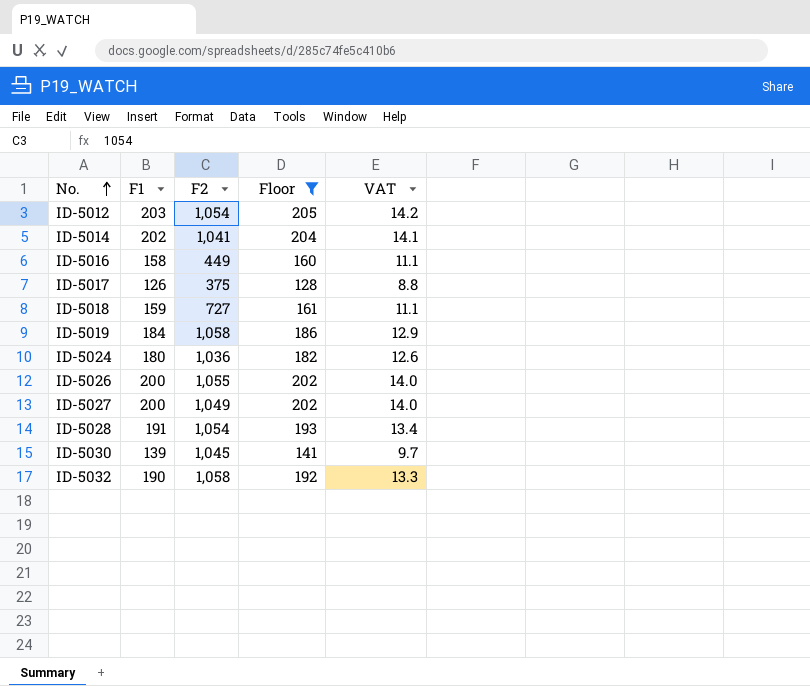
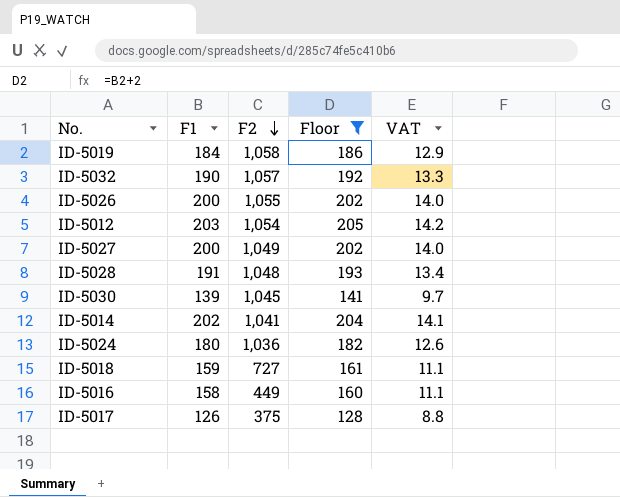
row order: No. ascending -> F2 descending
ID-5032 | F2: 1,058 -> 1,057
ID-5028 | F2: 1,054 -> 1,048

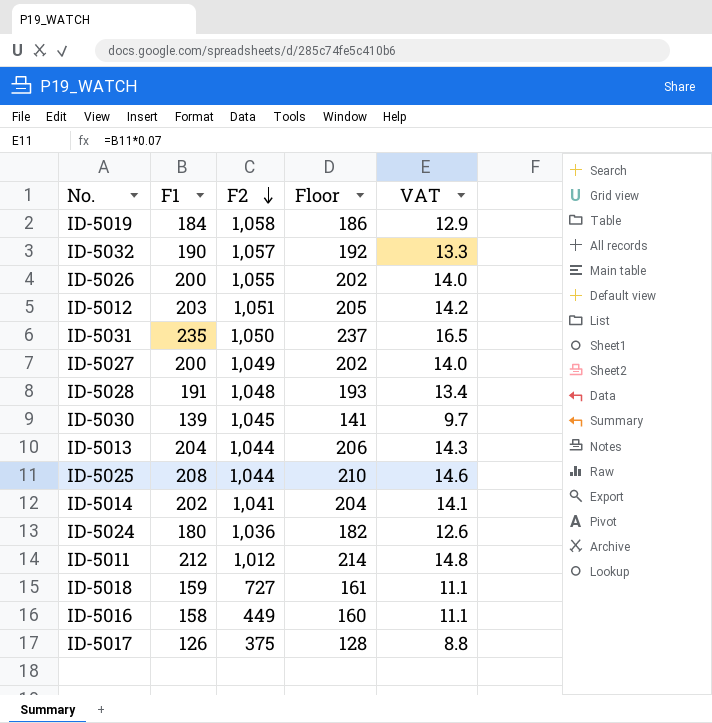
filter: Floor <= 205 -> none
ID-5012 | F2: 1,054 -> 1,051

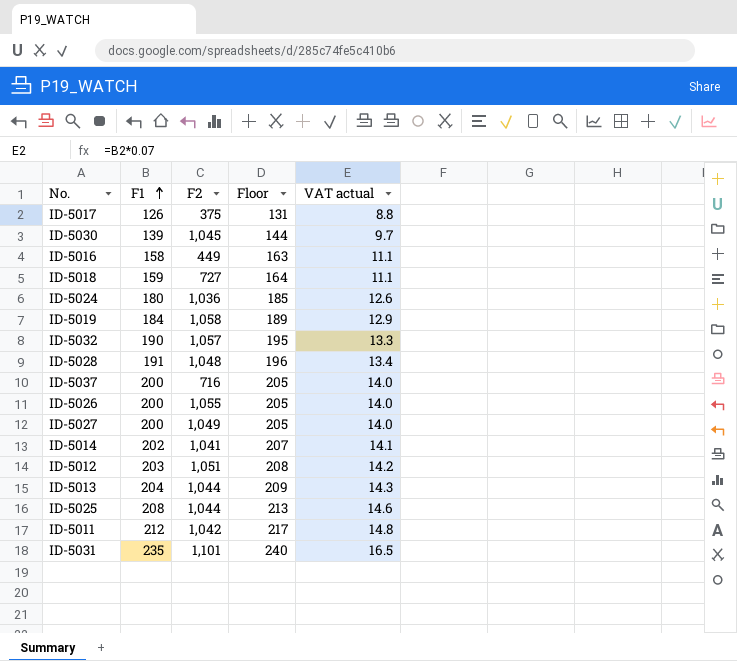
row order: F2 descending -> F1 ascending
column Floor | formula: [F1] + 2 -> [F1] + 5
column name: VAT -> VAT actual
row ID-5037: none -> 200 | 716 | 205 | 14.0
ID-5011 | F2: 1,012 -> 1,042
ID-5031 | F2: 1,050 -> 1,101

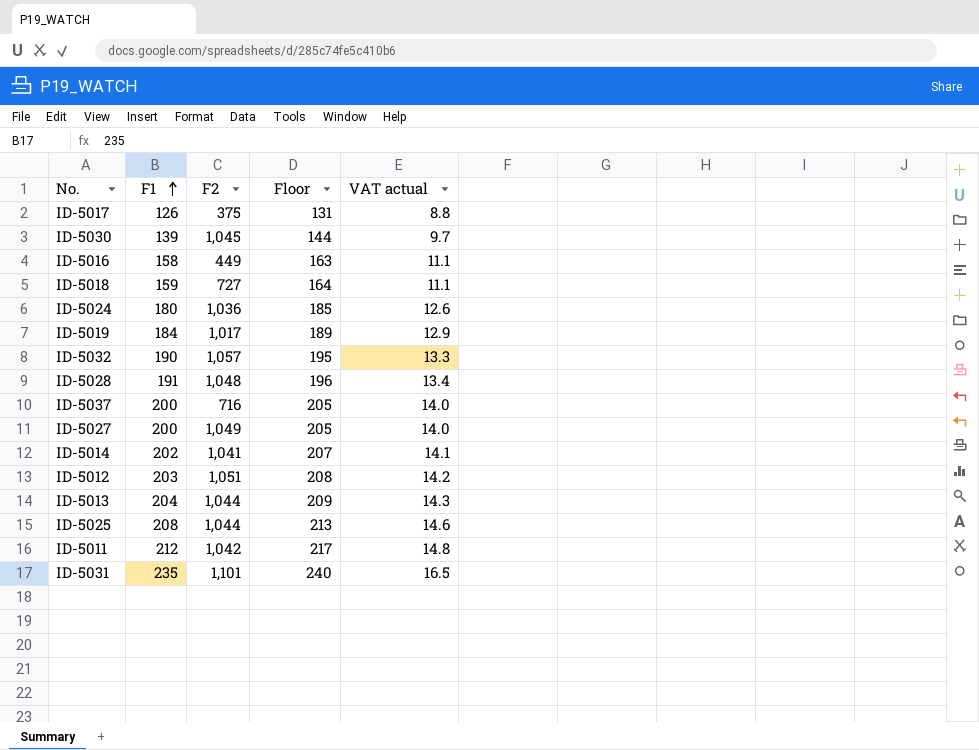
row ID-5026: 200 | 1,055 | 205 | 14.0 -> none
ID-5019 | F2: 1,058 -> 1,017

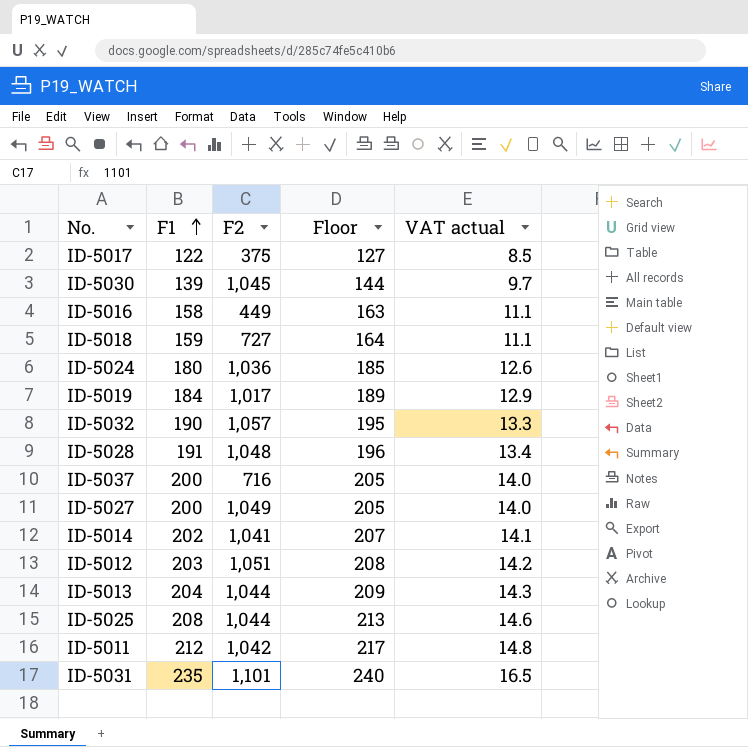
ID-5017 | F1: 126 -> 122
ID-5017 | Floor: 131 -> 127
ID-5017 | VAT actual: 8.8 -> 8.5

